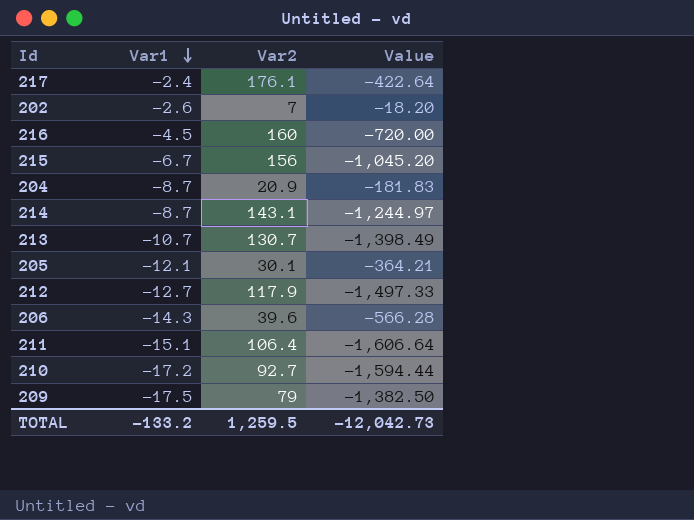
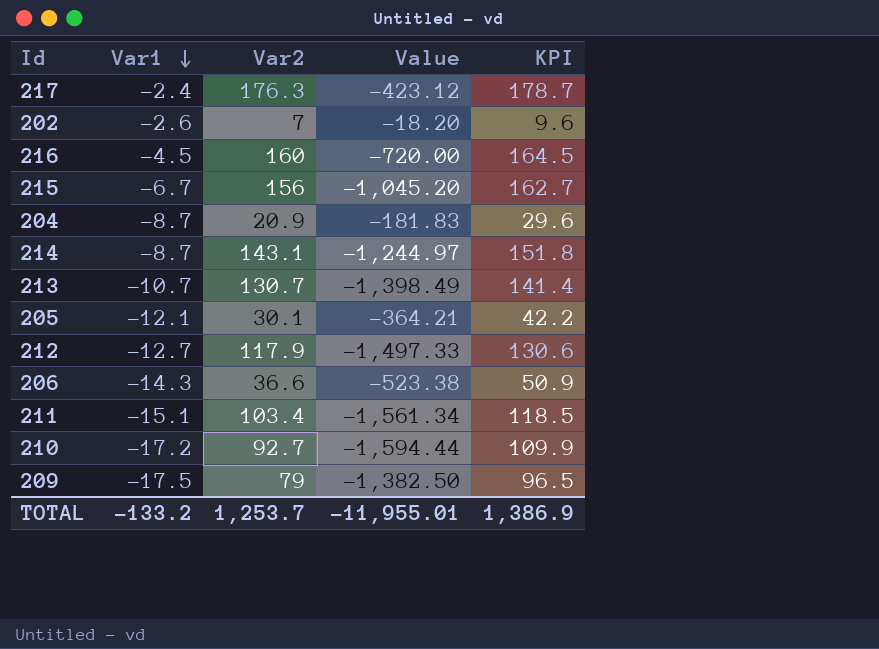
column KPI | formula: none -> [Var2] - [Var1]
217 | Var2: 176.1 -> 176.3
217 | Value: -422.64 -> -423.12
206 | Var2: 39.6 -> 36.6
206 | Value: -566.28 -> -523.38
211 | Var2: 106.4 -> 103.4
211 | Value: -1,606.64 -> -1,561.34
TOTAL | Var2: 1,259.5 -> 1,253.7
TOTAL | Value: -12,042.73 -> -11,955.01

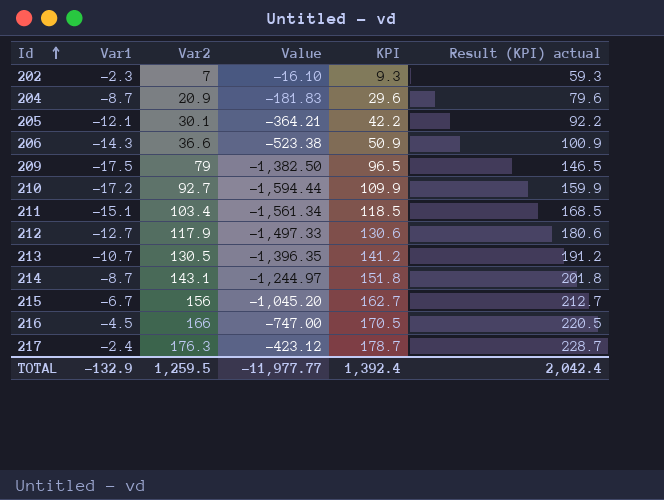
row order: Var1 descending -> Id ascending
column Result (KPI) actual | formula: none -> [KPI] + 50
202 | Var1: -2.6 -> -2.3
202 | Value: -18.20 -> -16.10
202 | KPI: 9.6 -> 9.3
213 | Var2: 130.7 -> 130.5
213 | Value: -1,398.49 -> -1,396.35
213 | KPI: 141.4 -> 141.2
216 | Var2: 160 -> 166
216 | Value: -720.00 -> -747.00
216 | KPI: 164.5 -> 170.5
TOTAL | Var1: -133.2 -> -132.9
TOTAL | Var2: 1,253.7 -> 1,259.5
TOTAL | Value: -11,955.01 -> -11,977.77
TOTAL | KPI: 1,386.9 -> 1,392.4

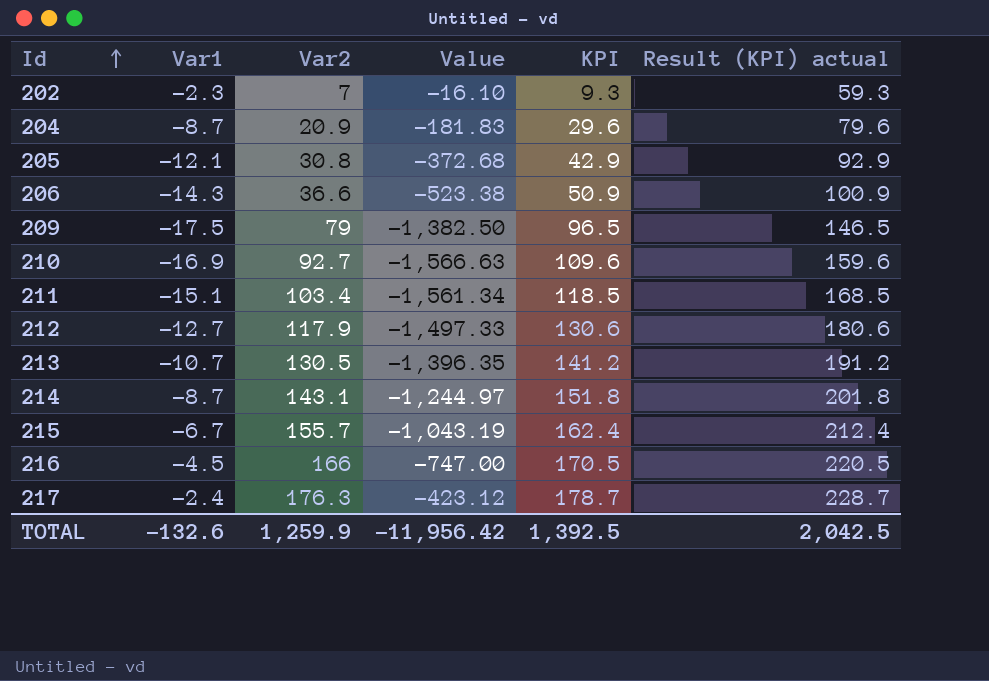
205 | Var2: 30.1 -> 30.8
205 | Value: -364.21 -> -372.68
205 | KPI: 42.2 -> 42.9
205 | Result (KPI) actual: 92.2 -> 92.9
210 | Var1: -17.2 -> -16.9
210 | Value: -1,594.44 -> -1,566.63
210 | KPI: 109.9 -> 109.6
210 | Result (KPI) actual: 159.9 -> 159.6
215 | Var2: 156 -> 155.7
215 | Value: -1,045.20 -> -1,043.19
215 | KPI: 162.7 -> 162.4
215 | Result (KPI) actual: 212.7 -> 212.4
TOTAL | Var1: -132.9 -> -132.6
TOTAL | Var2: 1,259.5 -> 1,259.9
TOTAL | Value: -11,977.77 -> -11,956.42
TOTAL | KPI: 1,392.4 -> 1,392.5
TOTAL | Result (KPI) actual: 2,042.4 -> 2,042.5

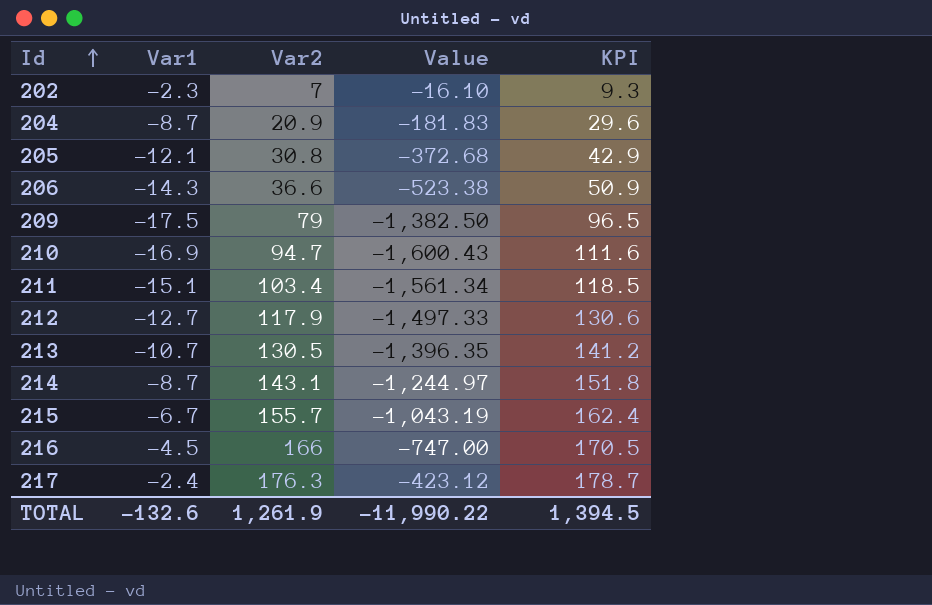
column Result (KPI) actual | formula: [KPI] + 50 -> none
210 | Var2: 92.7 -> 94.7
210 | Value: -1,566.63 -> -1,600.43
210 | KPI: 109.6 -> 111.6
TOTAL | Var2: 1,259.9 -> 1,261.9
TOTAL | Value: -11,956.42 -> -11,990.22
TOTAL | KPI: 1,392.5 -> 1,394.5

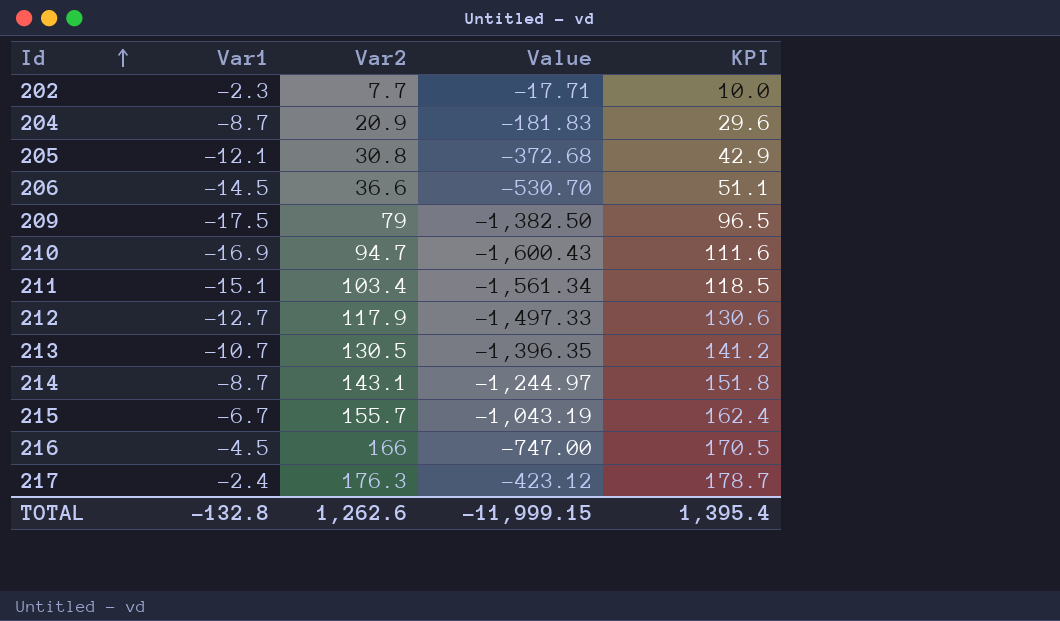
202 | Var2: 7 -> 7.7
202 | Value: -16.10 -> -17.71
202 | KPI: 9.3 -> 10.0
206 | Var1: -14.3 -> -14.5
206 | Value: -523.38 -> -530.70
206 | KPI: 50.9 -> 51.1
TOTAL | Var1: -132.6 -> -132.8
TOTAL | Var2: 1,261.9 -> 1,262.6
TOTAL | Value: -11,990.22 -> -11,999.15
TOTAL | KPI: 1,394.5 -> 1,395.4

